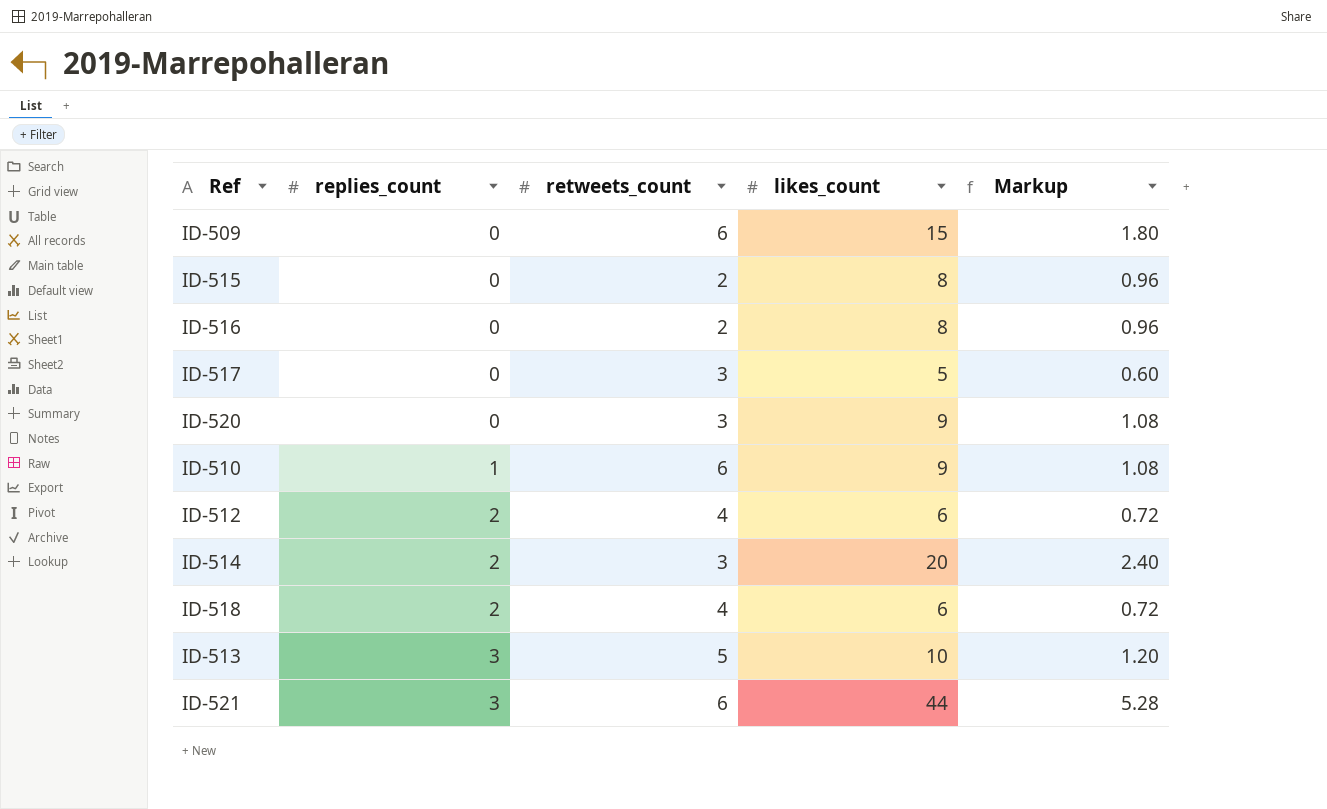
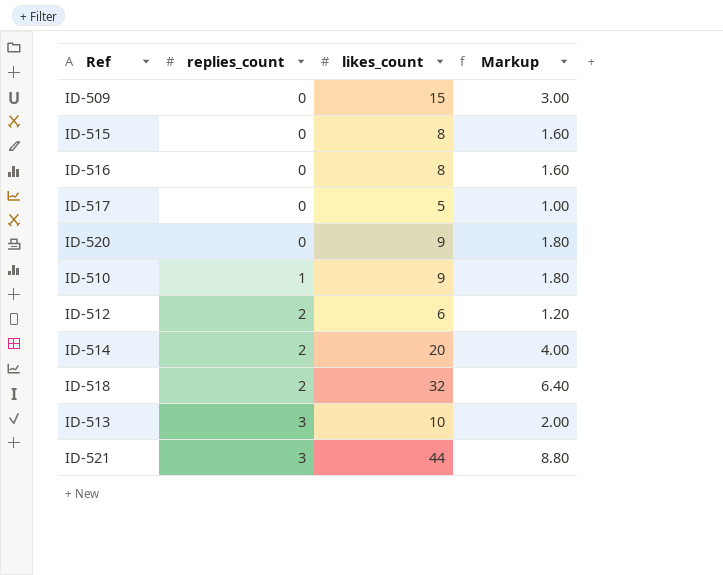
column retweets_count | position: 3 -> none
column Markup | formula: [likes_count] * 0.12 -> [likes_count] * 0.2
ID-518 | likes_count: 6 -> 32

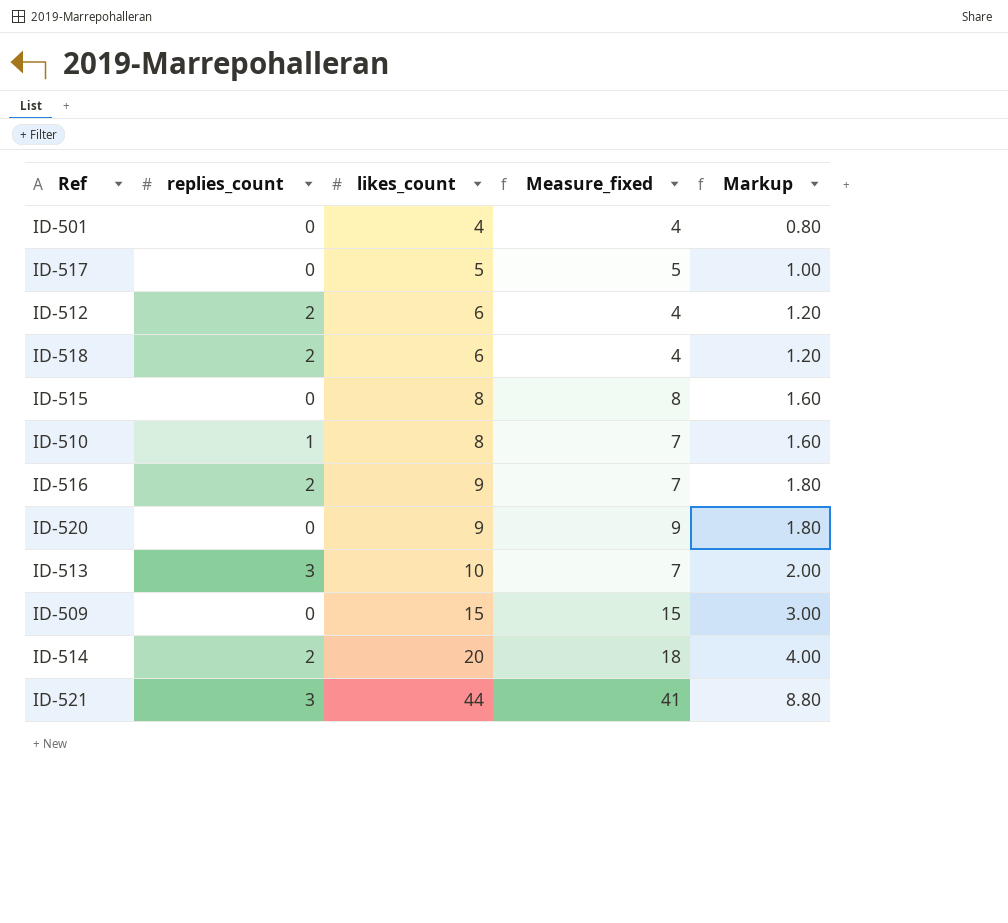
row order: replies_count ascending -> likes_count ascending
column Measure_fixed | formula: none -> [likes_count] - [replies_count]
row ID-501: none -> 0 | 4 | 4 | 0.80
ID-518 | likes_count: 32 -> 6
ID-518 | Markup: 6.40 -> 1.20
ID-510 | likes_count: 9 -> 8
ID-510 | Markup: 1.80 -> 1.60
ID-516 | replies_count: 0 -> 2
ID-516 | likes_count: 8 -> 9
ID-516 | Markup: 1.60 -> 1.80

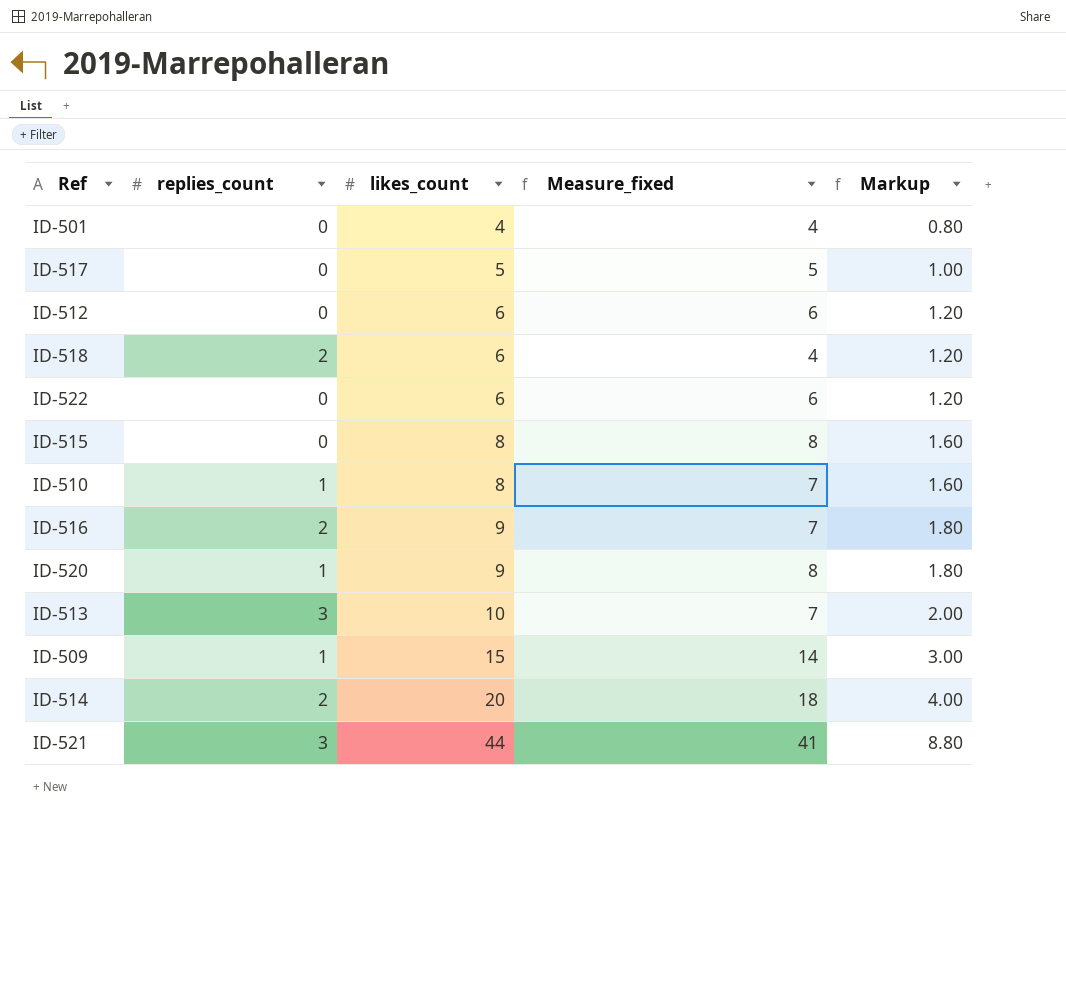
ID-512 | replies_count: 2 -> 0
ID-512 | Measure_fixed: 4 -> 6
row ID-522: none -> 0 | 6 | 6 | 1.20
ID-520 | replies_count: 0 -> 1
ID-520 | Measure_fixed: 9 -> 8
ID-509 | replies_count: 0 -> 1
ID-509 | Measure_fixed: 15 -> 14

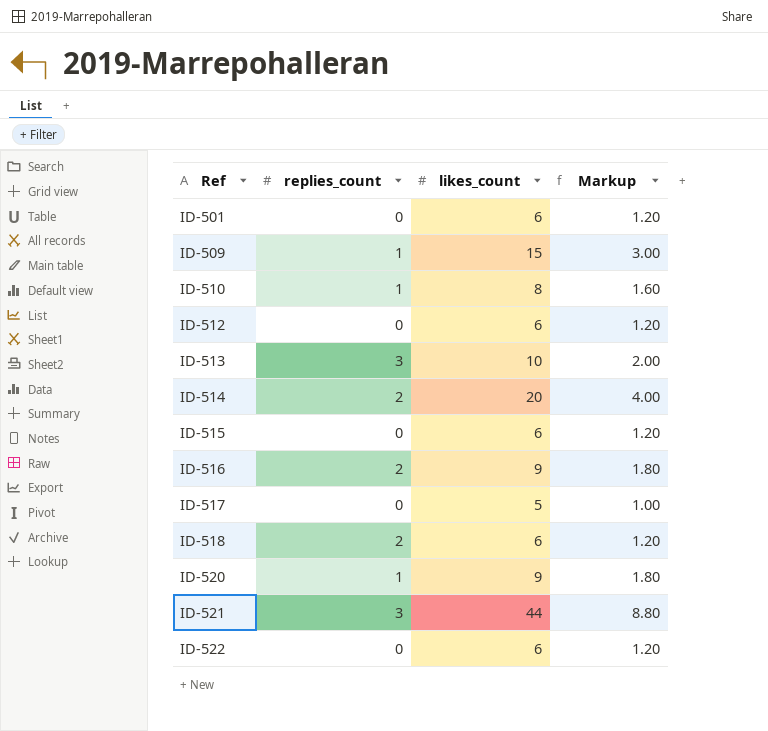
row order: likes_count ascending -> Ref ascending
column Measure_fixed | formula: [likes_count] - [replies_count] -> none
ID-501 | likes_count: 4 -> 6
ID-501 | Markup: 0.80 -> 1.20
ID-515 | likes_count: 8 -> 6
ID-515 | Markup: 1.60 -> 1.20

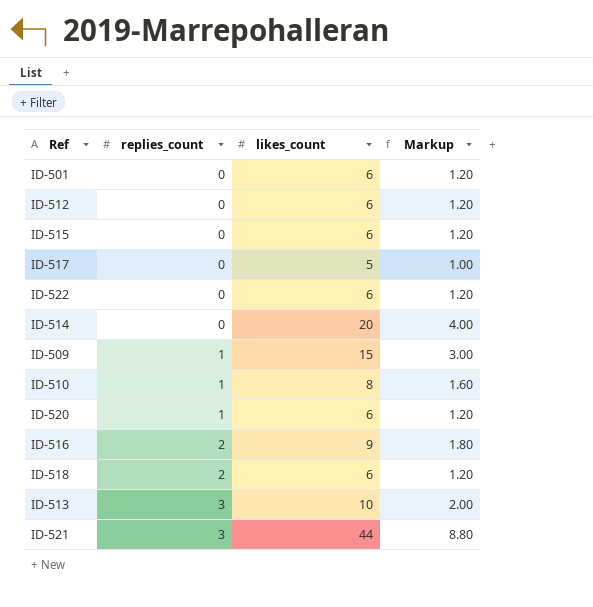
row order: Ref ascending -> replies_count ascending
ID-514 | replies_count: 2 -> 0
ID-520 | likes_count: 9 -> 6
ID-520 | Markup: 1.80 -> 1.20

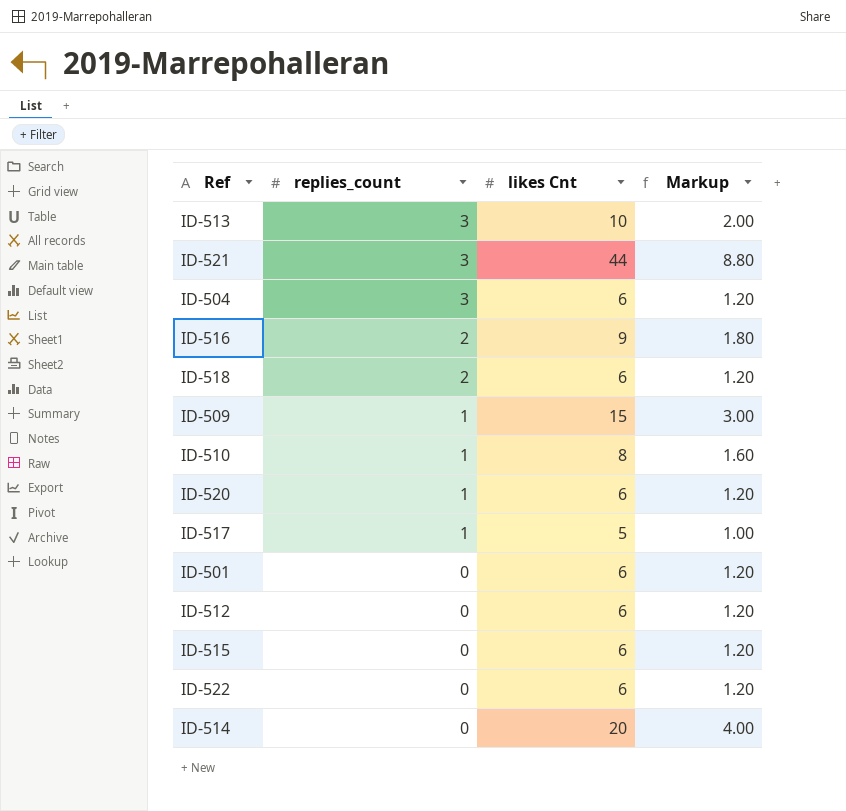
row order: replies_count ascending -> replies_count descending
column name: likes_count -> likes Cnt
row ID-504: none -> 3 | 6 | 1.20
ID-517 | replies_count: 0 -> 1

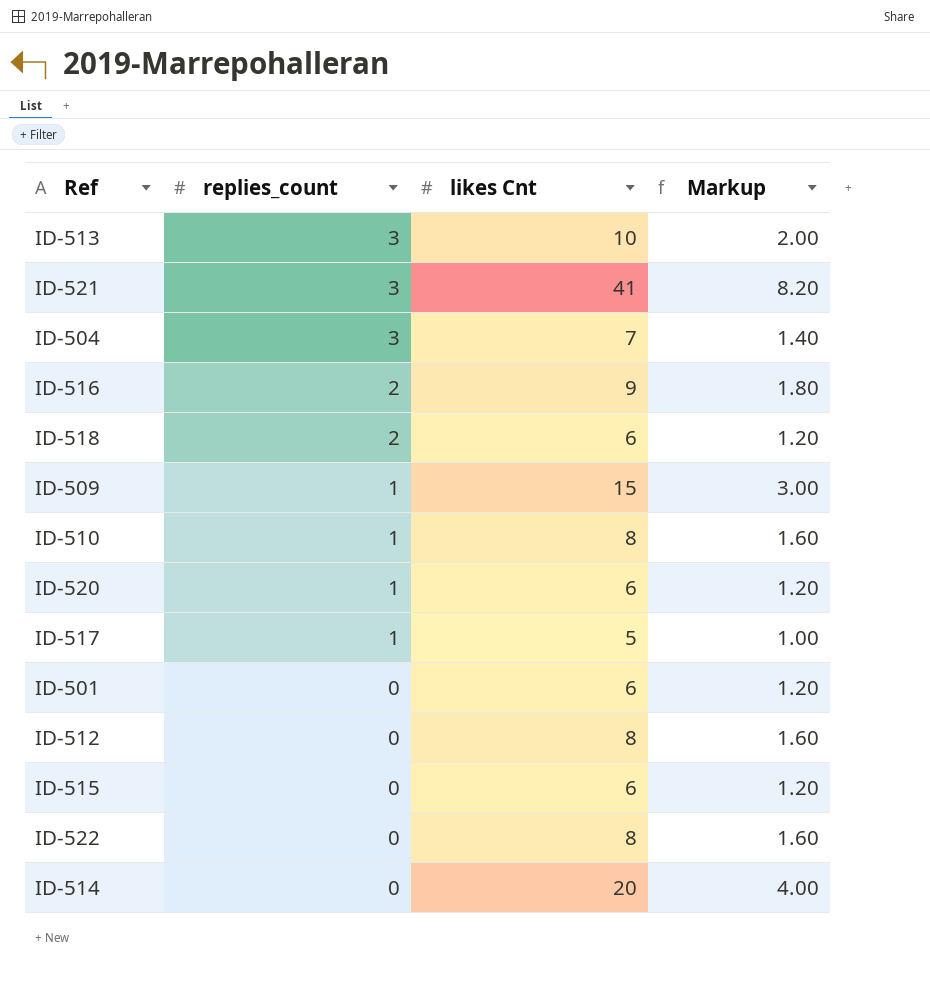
ID-521 | likes Cnt: 44 -> 41
ID-521 | Markup: 8.80 -> 8.20
ID-504 | likes Cnt: 6 -> 7
ID-504 | Markup: 1.20 -> 1.40
ID-512 | likes Cnt: 6 -> 8
ID-512 | Markup: 1.20 -> 1.60
ID-522 | likes Cnt: 6 -> 8
ID-522 | Markup: 1.20 -> 1.60

